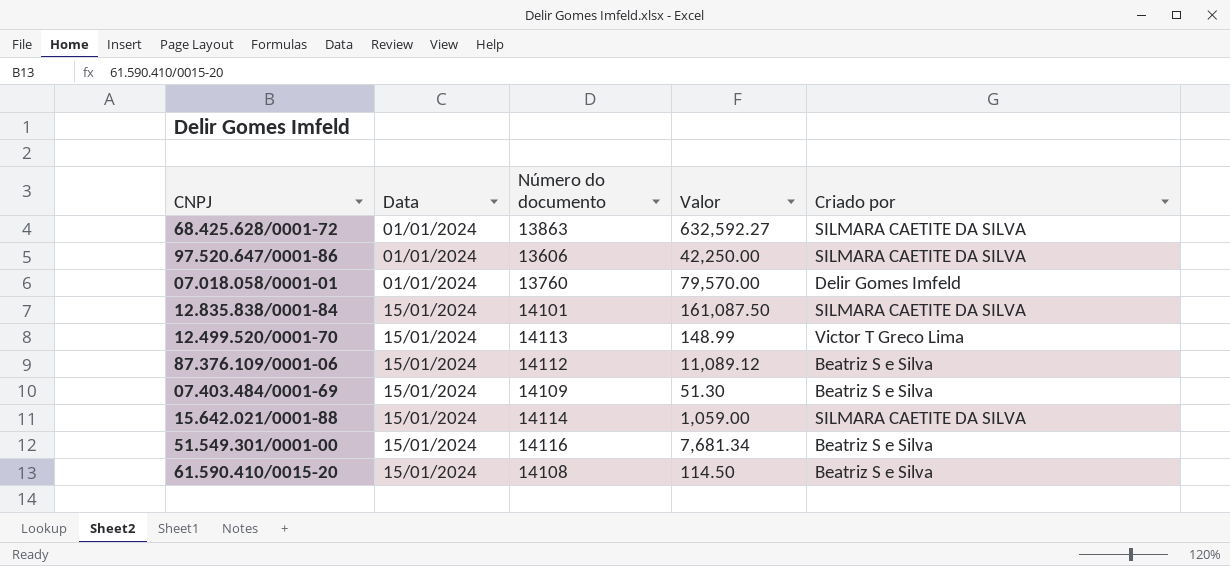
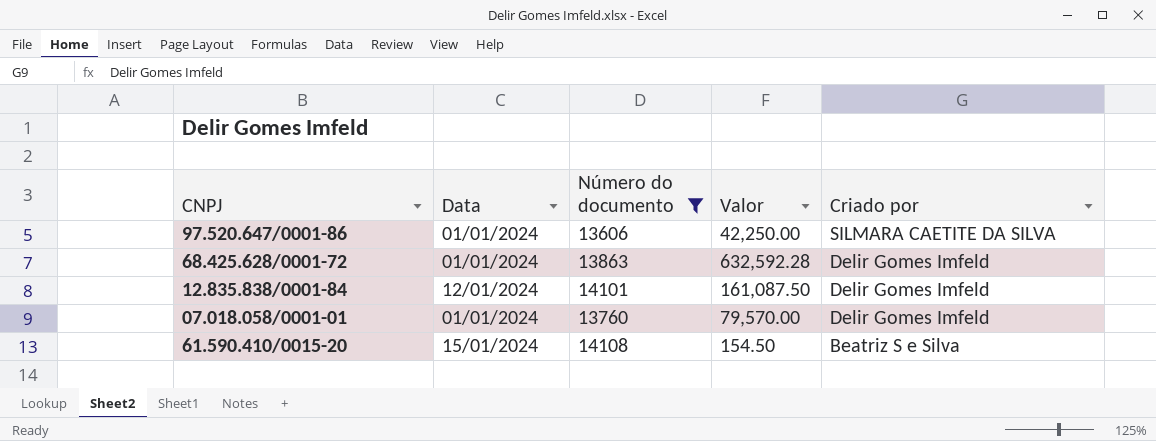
filter: none -> Número do documento <= 14108
row order: Data ascending -> Criado por descending
68.425.628/0001-72 | Valor: 632,592.27 -> 632,592.28
68.425.628/0001-72 | Criado por: SILMARA CAETITE DA SILVA -> Delir Gomes Imfeld
12.835.838/0001-84 | Data: 15/01/2024 -> 12/01/2024
12.835.838/0001-84 | Criado por: SILMARA CAETITE DA SILVA -> Delir Gomes Imfeld
61.590.410/0015-20 | Valor: 114.50 -> 154.50

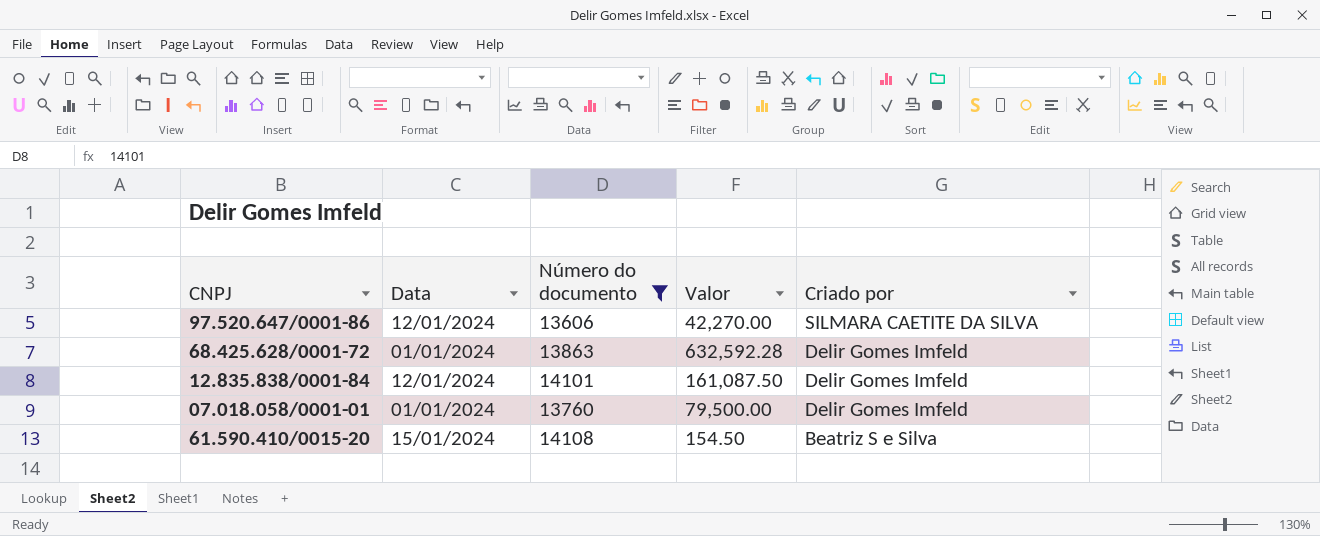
97.520.647/0001-86 | Data: 01/01/2024 -> 12/01/2024
97.520.647/0001-86 | Valor: 42,250.00 -> 42,270.00
07.018.058/0001-01 | Valor: 79,570.00 -> 79,500.00

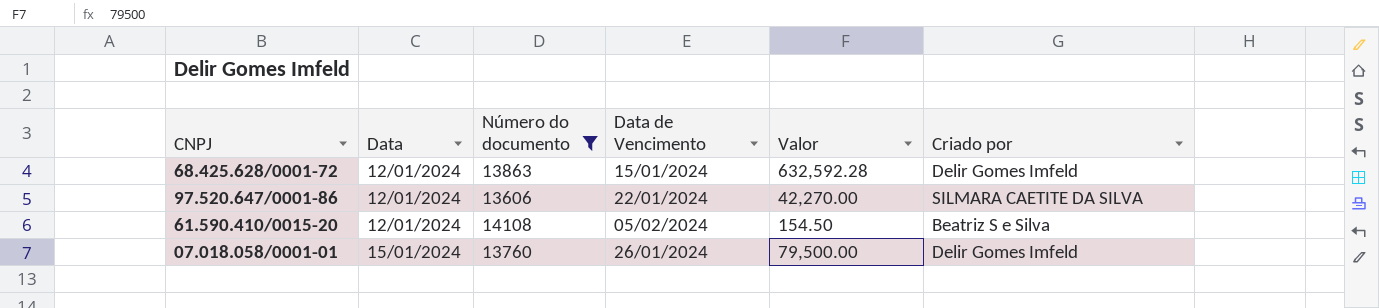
row order: Criado por descending -> Data ascending
column Data de Vencimento | position: none -> 4
row 12.835.838/0001-84: 12/01/2024 | 14101 | 161,087.50 | Delir Gomes Imfeld -> none
68.425.628/0001-72 | Data: 01/01/2024 -> 12/01/2024
61.590.410/0015-20 | Data: 15/01/2024 -> 12/01/2024
07.018.058/0001-01 | Data: 01/01/2024 -> 15/01/2024

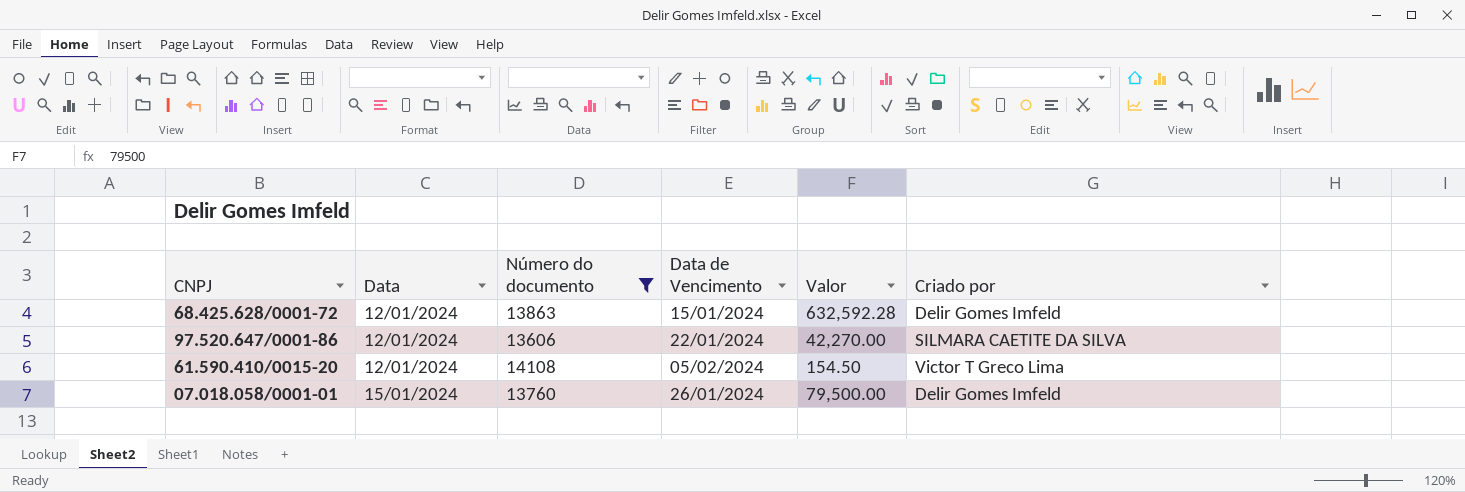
61.590.410/0015-20 | Criado por: Beatriz S e Silva -> Victor T Greco Lima

